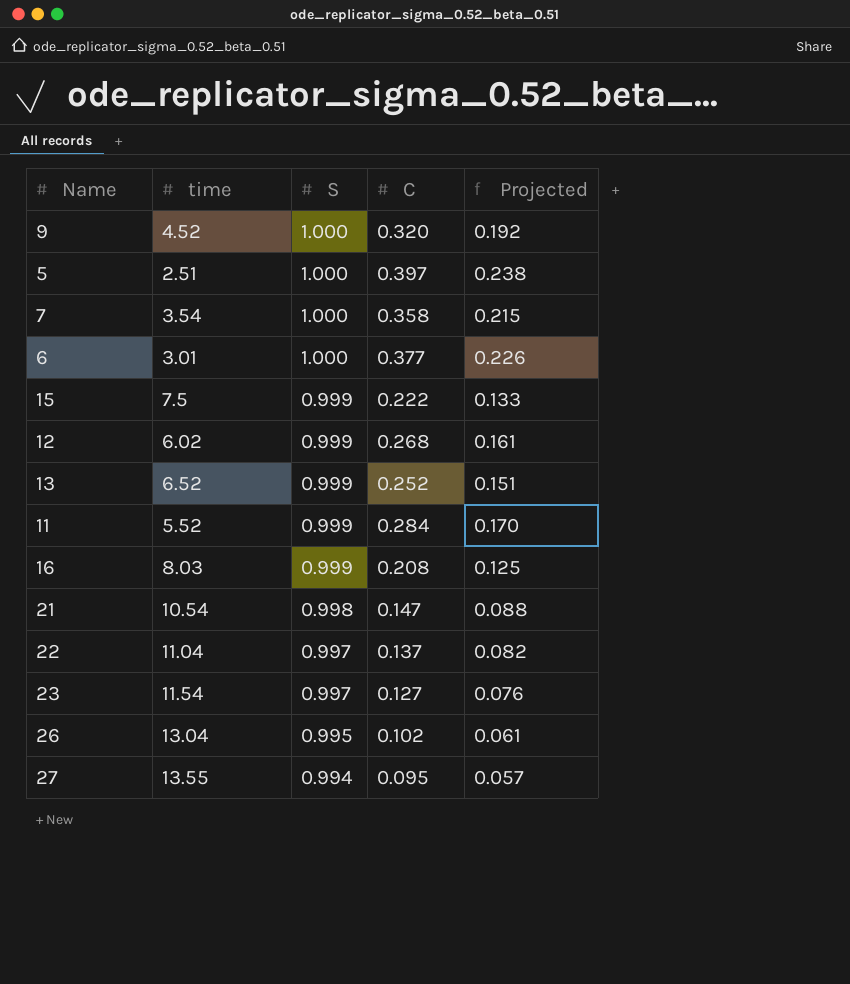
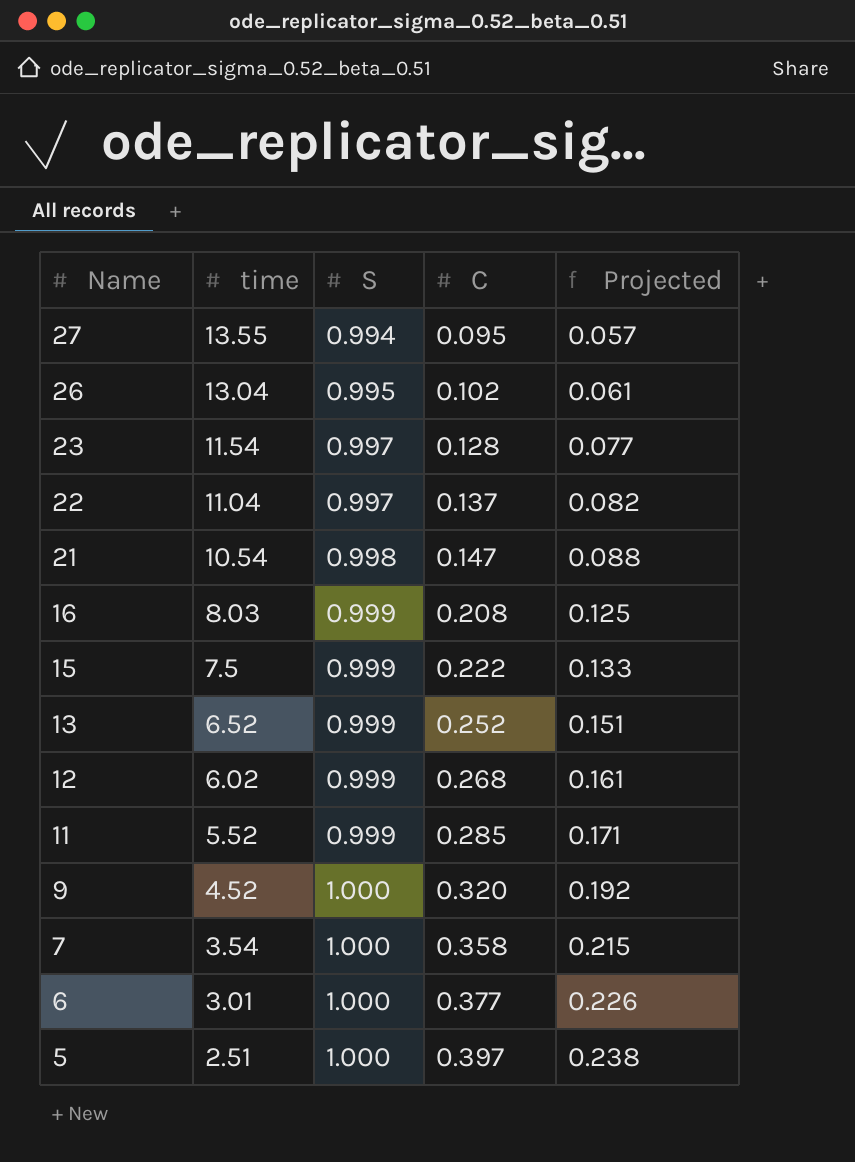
row order: S descending -> Name descending
23 | C: 0.127 -> 0.128
23 | Projected: 0.076 -> 0.077
11 | C: 0.284 -> 0.285
11 | Projected: 0.170 -> 0.171

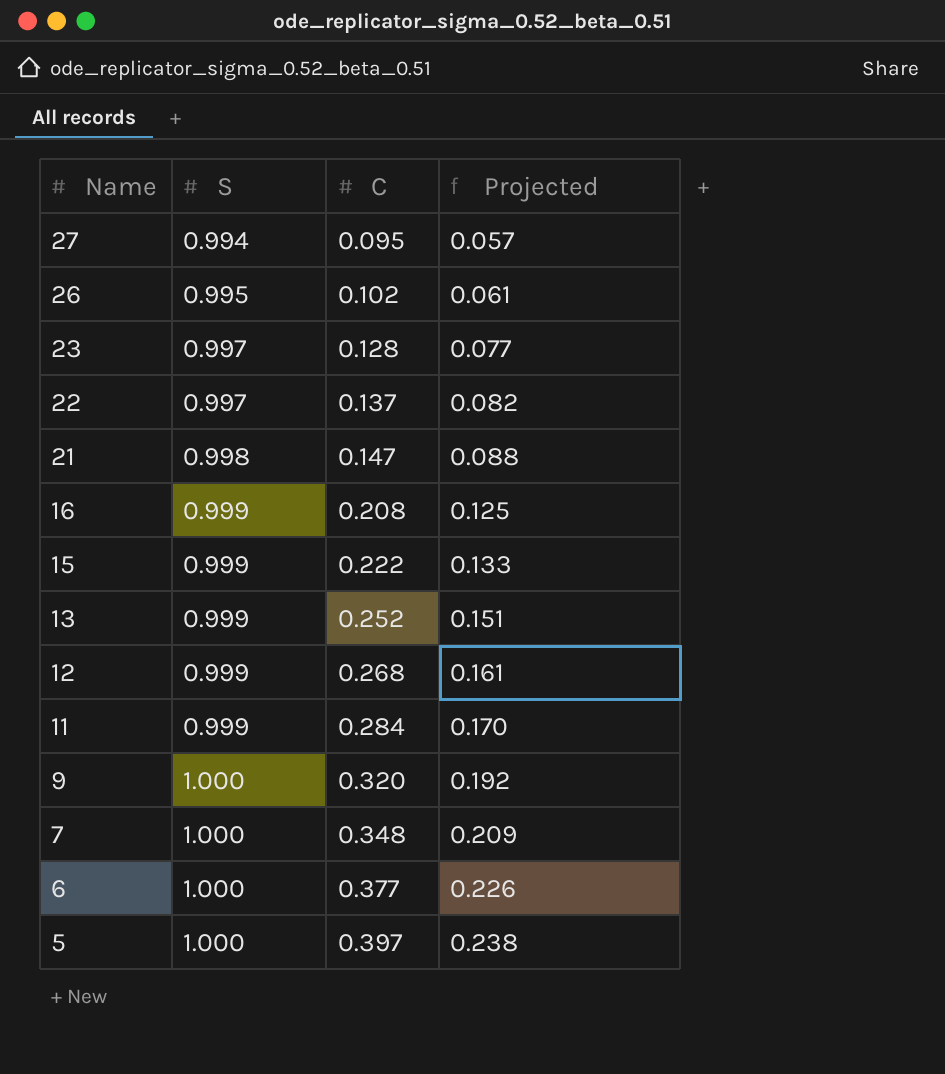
column time | position: 2 -> none
11 | C: 0.285 -> 0.284
11 | Projected: 0.171 -> 0.170
7 | C: 0.358 -> 0.348
7 | Projected: 0.215 -> 0.209

